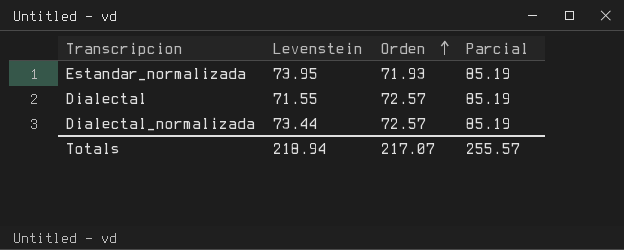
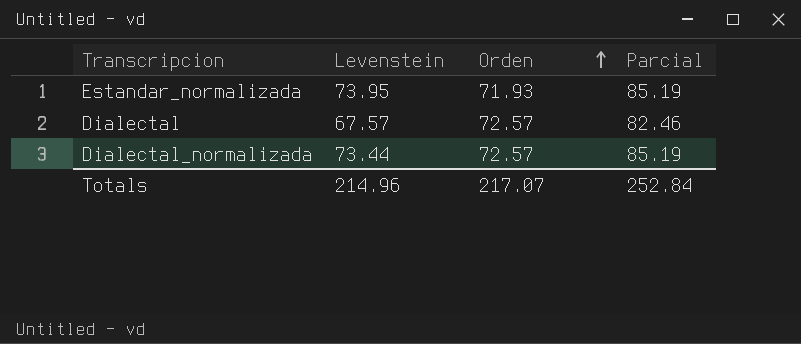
Dialectal | Levenstein: 71.55 -> 67.57
Dialectal | Parcial: 85.19 -> 82.46
Totals | Levenstein: 218.94 -> 214.96
Totals | Parcial: 255.57 -> 252.84

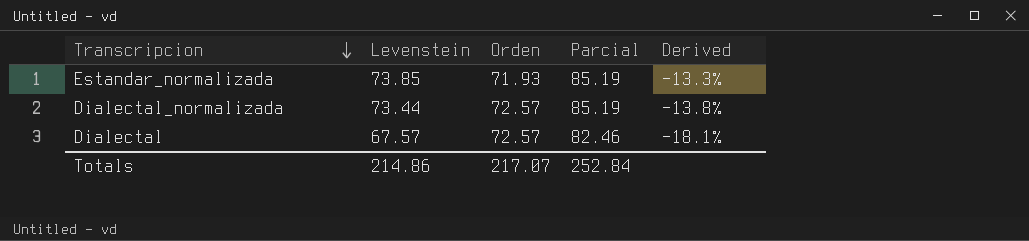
row order: Orden ascending -> Transcripcion descending
column Derived | formula: none -> ([Levenstein] - [Parcial]) / [Parcial]
Estandar_normalizada | Levenstein: 73.95 -> 73.85
Totals | Levenstein: 214.96 -> 214.86

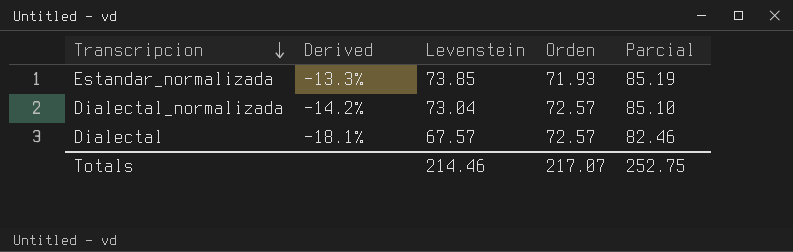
column Derived | position: 5 -> 2
Dialectal_normalizada | Derived: -13.8% -> -14.2%
Dialectal_normalizada | Levenstein: 73.44 -> 73.04
Dialectal_normalizada | Parcial: 85.19 -> 85.10
Totals | Levenstein: 214.86 -> 214.46
Totals | Parcial: 252.84 -> 252.75

